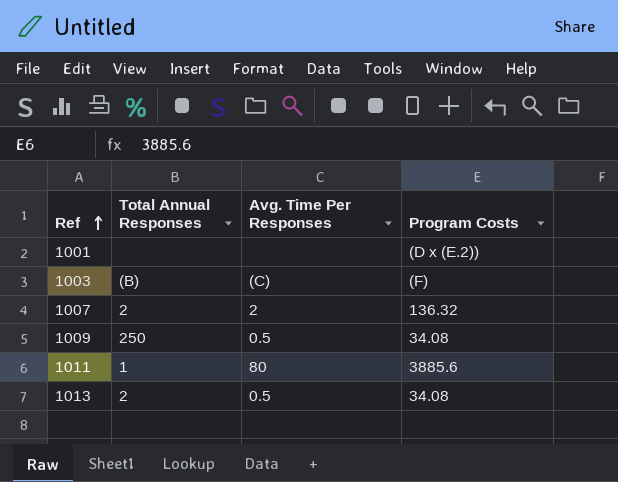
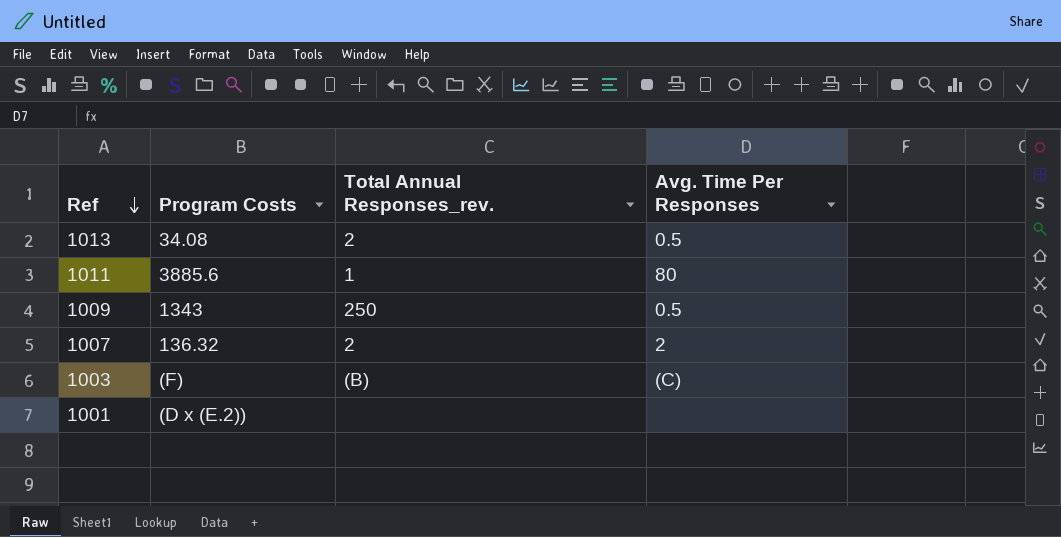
row order: Ref ascending -> Ref descending
column Program Costs | position: 4 -> 2
column name: Total Annual Responses -> Total Annual Responses_rev.
1009 | Program Costs: 34.08 -> 1343

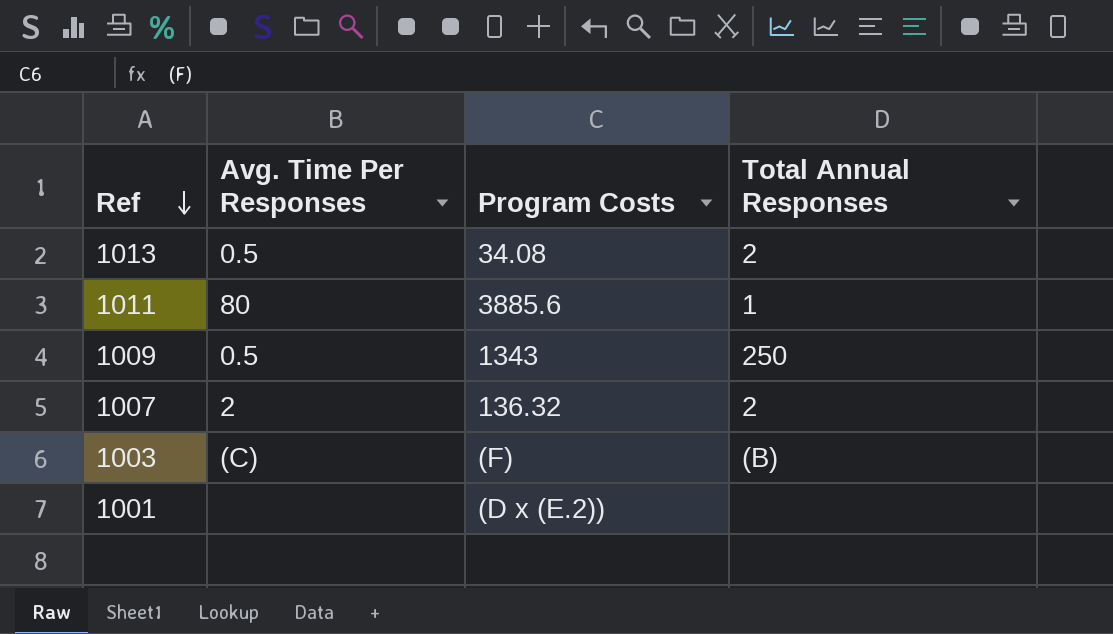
column Avg. Time Per Responses | position: 4 -> 2
column name: Total Annual Responses_rev. -> Total Annual Responses

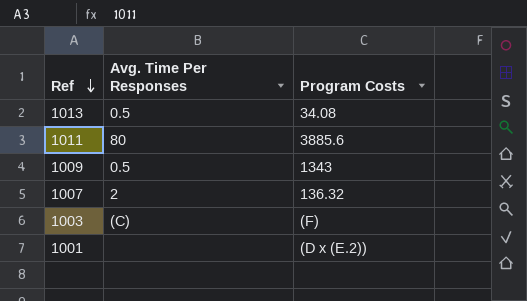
column Total Annual Responses | position: 4 -> none

